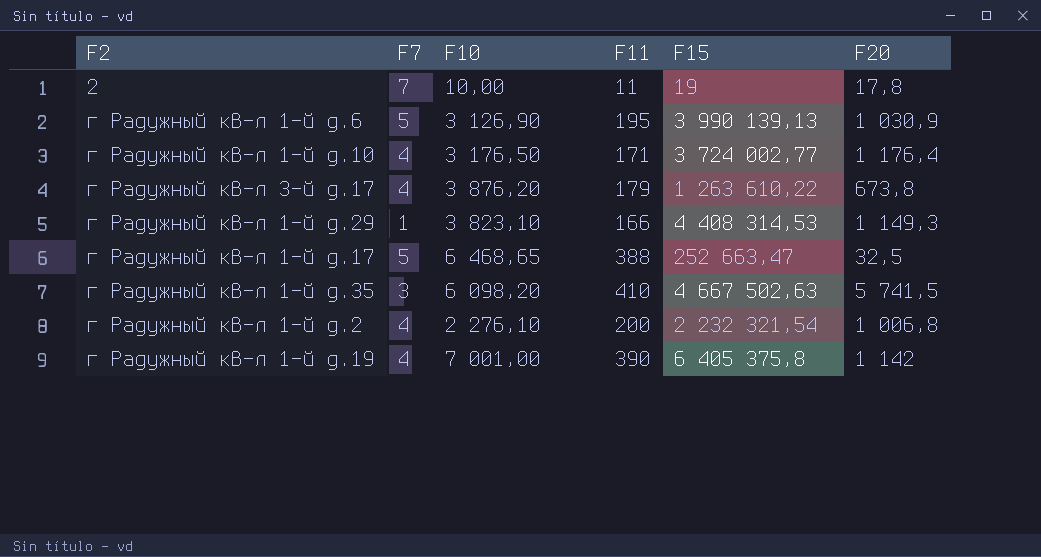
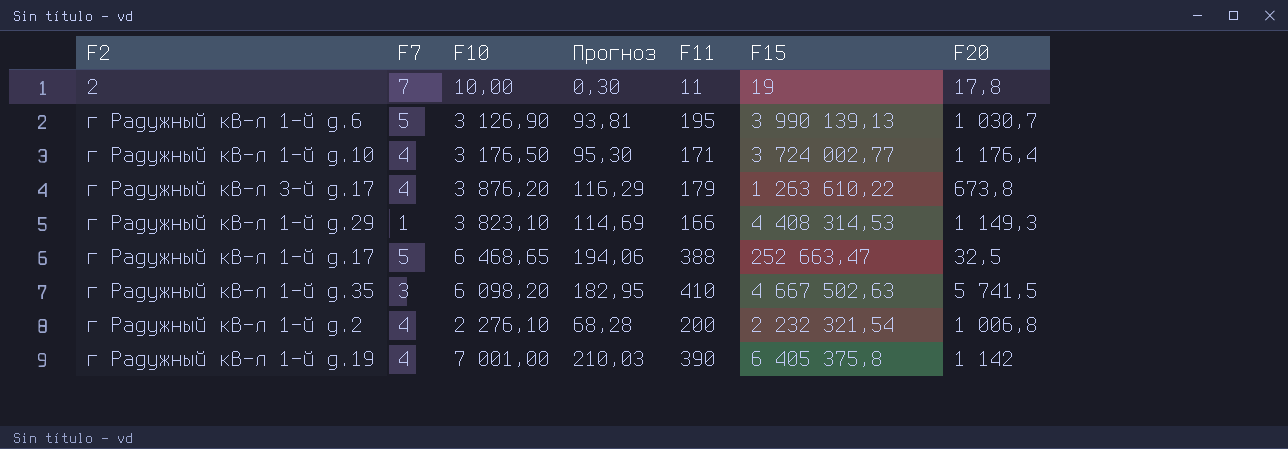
column Прогноз | formula: none -> [F10] * 0,03
г Радужный кв-л 1-й д.6 | F20: 1 030,9 -> 1 030,7

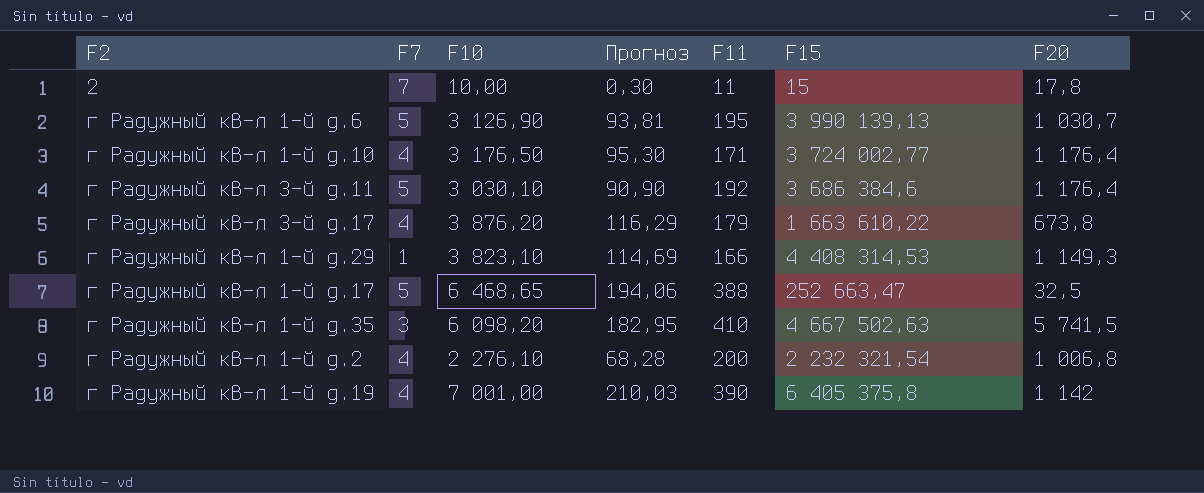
2 | F15: 19 -> 15
row г Радужный кв-л 3-й д.11: none -> 5 | 3 030,10 | 90,90 | 192 | 3 686 384,6 | 1 176,4
г Радужный кв-л 3-й д.17 | F15: 1 263 610,22 -> 1 663 610,22

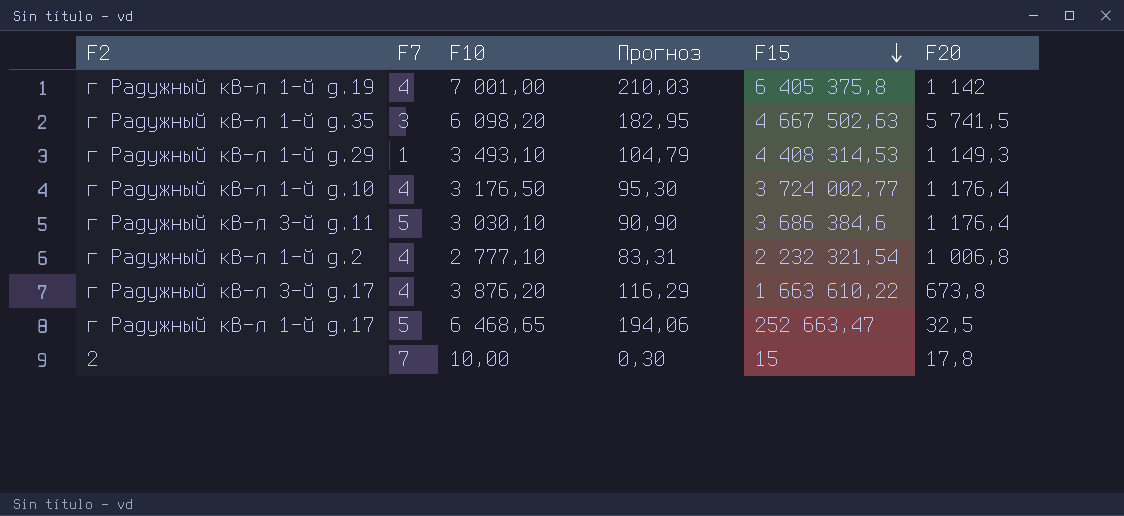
row order: none -> F15 descending
column F11 | position: 5 -> none
row г Радужный кв-л 1-й д.6: 5 | 3 126,90 | 93,81 | 195 | 3 990 139,13 | 1 030,7 -> none
г Радужный кв-л 1-й д.29 | F10: 3 823,10 -> 3 493,10
г Радужный кв-л 1-й д.29 | Прогноз: 114,69 -> 104,79
г Радужный кв-л 1-й д.2 | F10: 2 276,10 -> 2 777,10
г Радужный кв-л 1-й д.2 | Прогноз: 68,28 -> 83,31

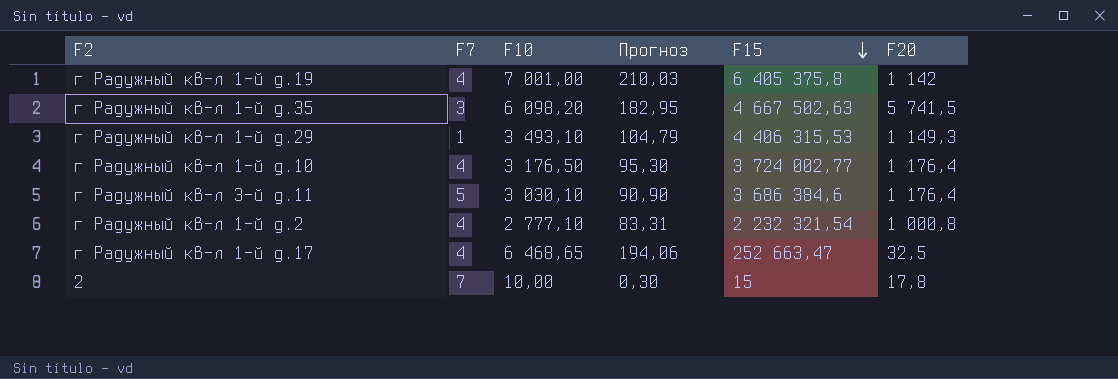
row г Радужный кв-л 3-й д.17: 4 | 3 876,20 | 116,29 | 1 663 610,22 | 673,8 -> none
г Радужный кв-л 1-й д.29 | F15: 4 408 314,53 -> 4 406 315,53
г Радужный кв-л 1-й д.2 | F20: 1 006,8 -> 1 000,8
г Радужный кв-л 1-й д.17 | F7: 5 -> 4

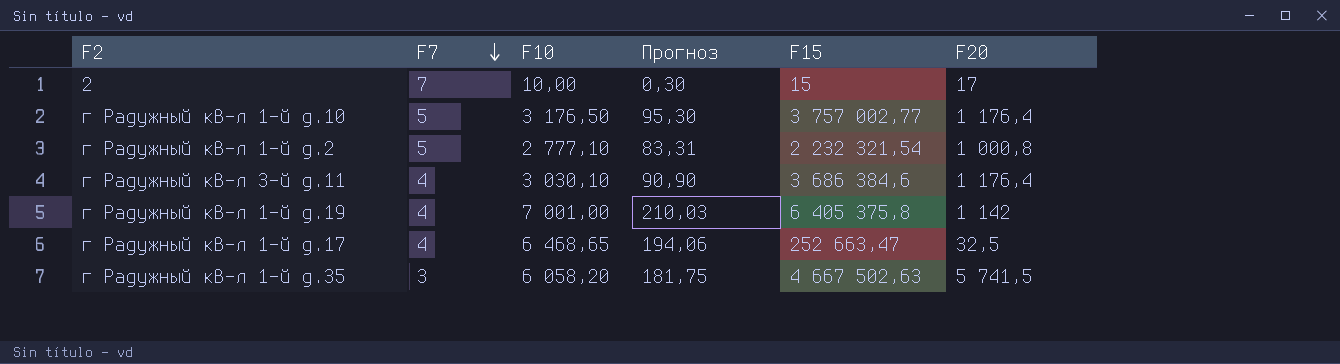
row order: F15 descending -> F7 descending
row г Радужный кв-л 1-й д.29: 1 | 3 493,10 | 104,79 | 4 406 315,53 | 1 149,3 -> none
2 | F20: 17,8 -> 17
г Радужный кв-л 1-й д.10 | F7: 4 -> 5
г Радужный кв-л 1-й д.10 | F15: 3 724 002,77 -> 3 757 002,77
г Радужный кв-л 1-й д.2 | F7: 4 -> 5
г Радужный кв-л 3-й д.11 | F7: 5 -> 4
г Радужный кв-л 1-й д.35 | F10: 6 098,20 -> 6 058,20
г Радужный кв-л 1-й д.35 | Прогноз: 182,95 -> 181,75

